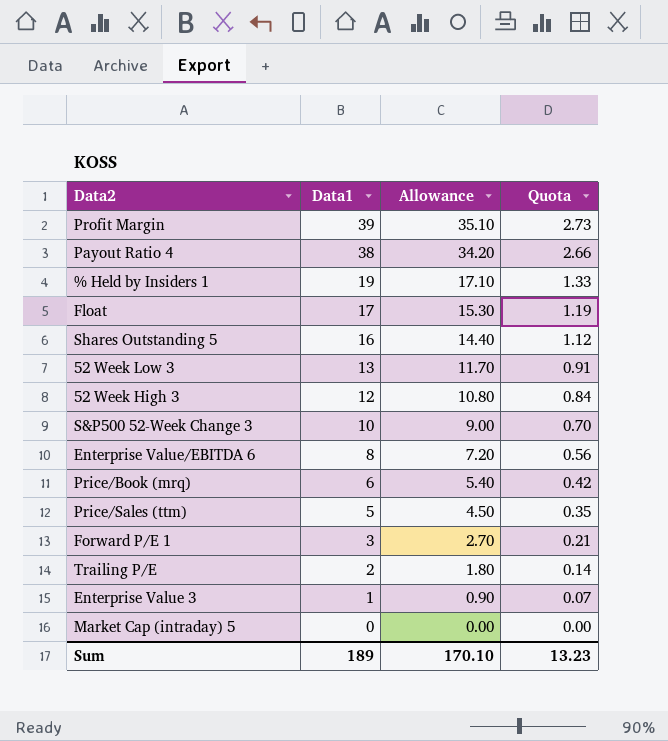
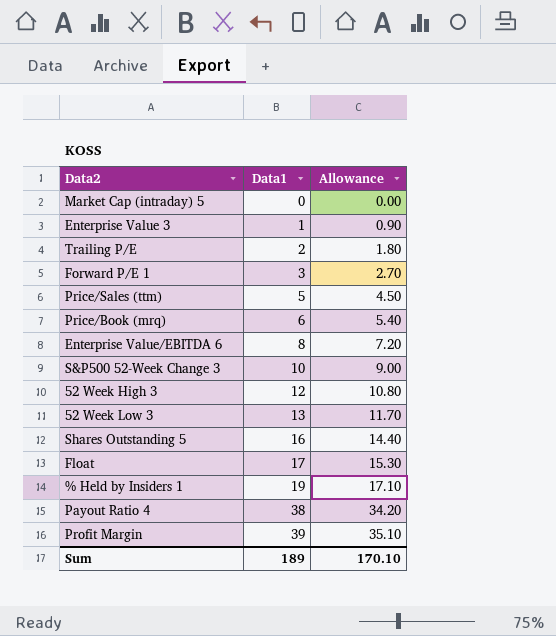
row order: Data1 descending -> Data1 ascending
column Quota | formula: [Data1] * 0.07 -> none

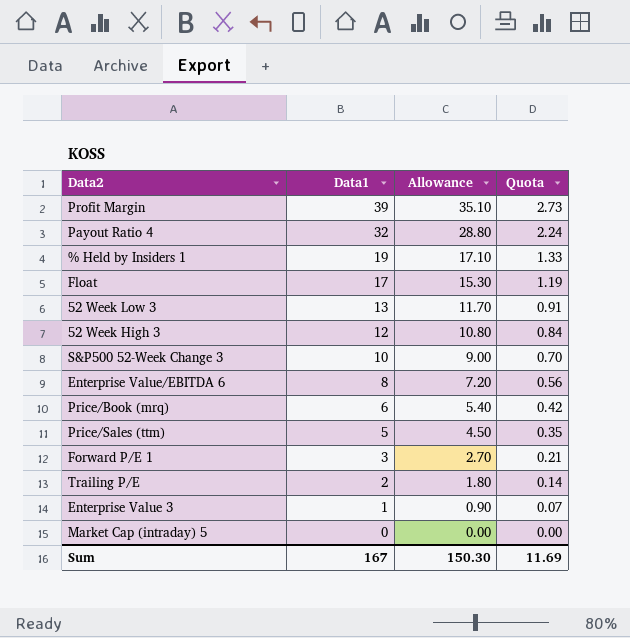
row order: Data1 ascending -> Data1 descending
column Quota | formula: none -> [Data1] * 0.07
row Shares Outstanding 5: 16 | 14.40 -> none
Payout Ratio 4 | Data1: 38 -> 32
Payout Ratio 4 | Allowance: 34.20 -> 28.80
Sum | Data1: 189 -> 167
Sum | Allowance: 170.10 -> 150.30

